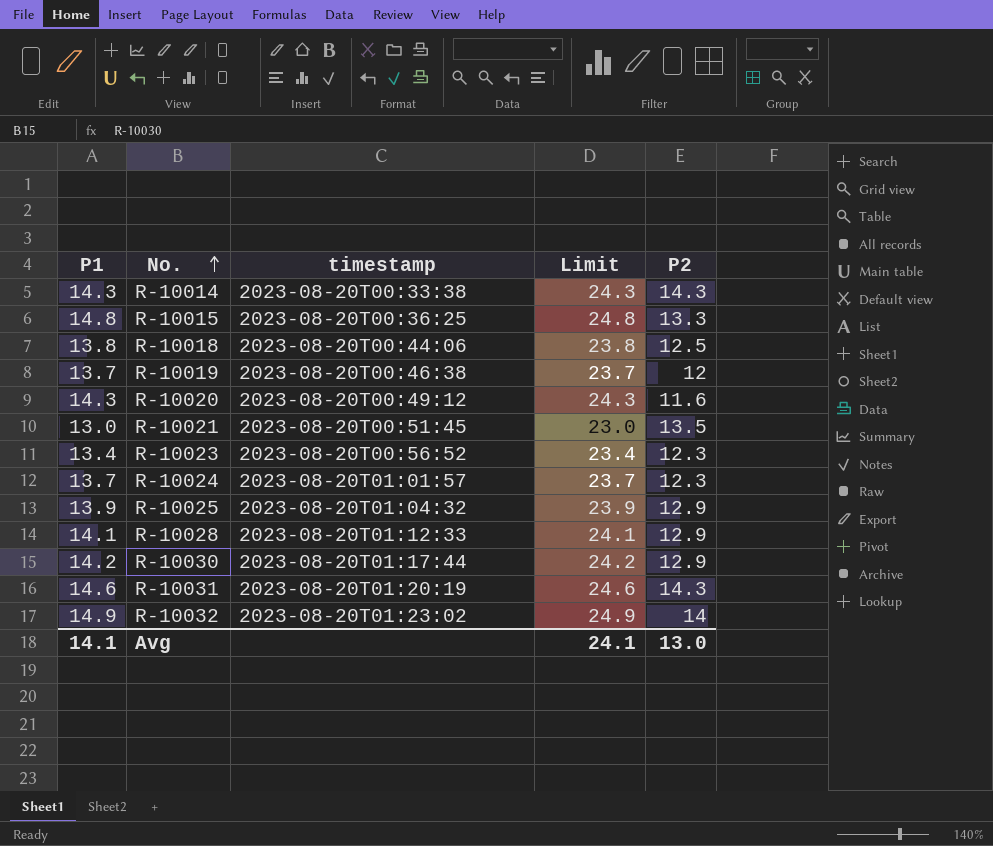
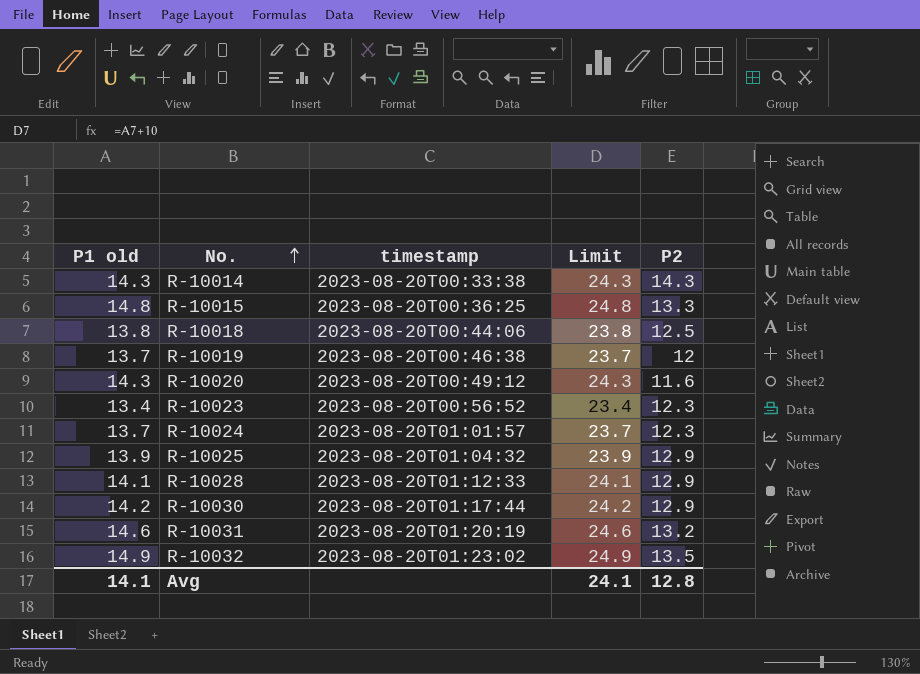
column name: P1 -> P1 old
row R-10021: 13.0 | 2023-08-20T00:51:45 | 23.0 | 13.5 -> none
R-10031 | P2: 14.3 -> 13.2
R-10032 | P2: 14 -> 13.5
Avg | P2: 13.0 -> 12.8

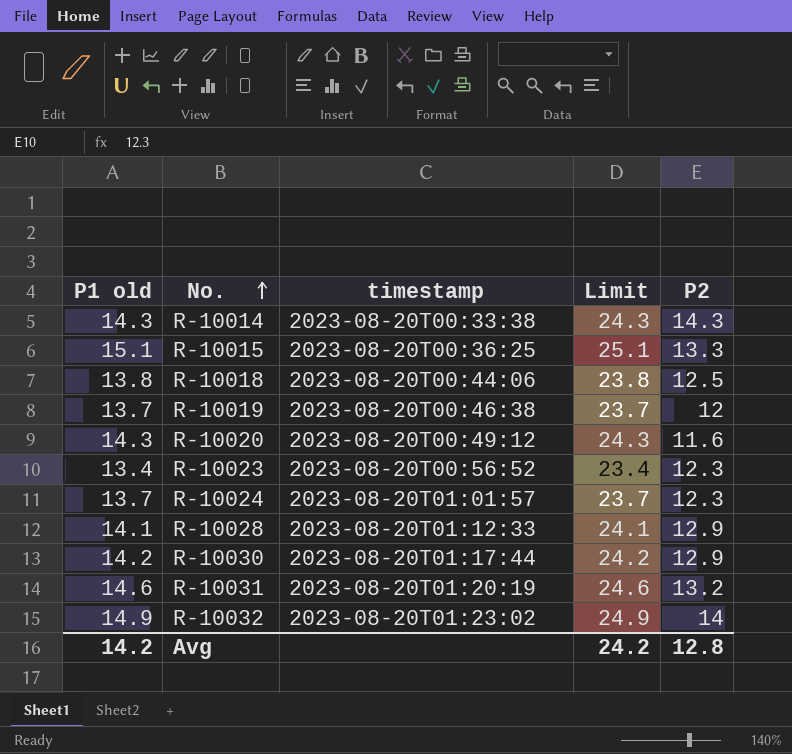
row R-10025: 13.9 | 2023-08-20T01:04:32 | 23.9 | 12.9 -> none
R-10015 | P1 old: 14.8 -> 15.1
R-10015 | Limit: 24.8 -> 25.1
R-10032 | P2: 13.5 -> 14
Avg | P1 old: 14.1 -> 14.2
Avg | Limit: 24.1 -> 24.2

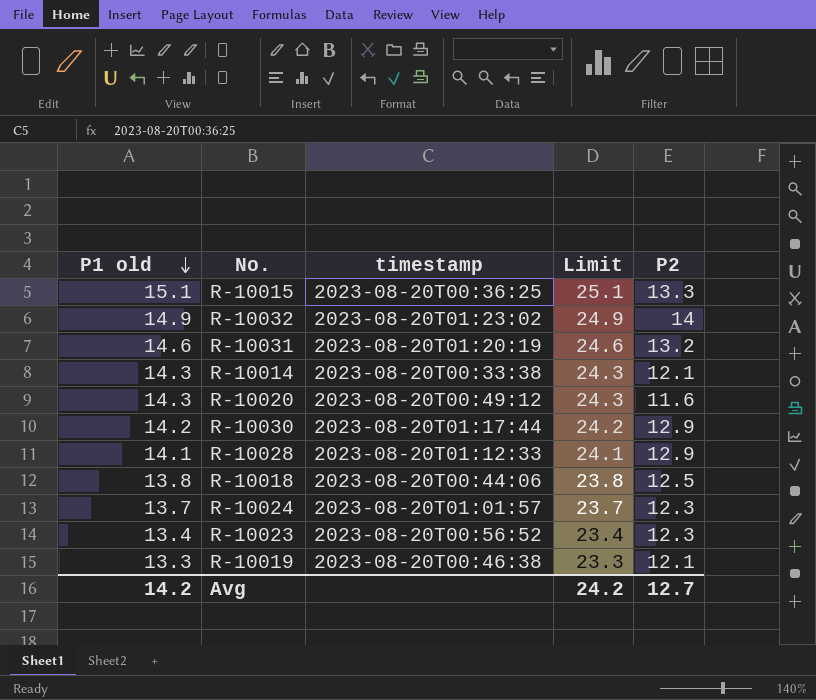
row order: No. ascending -> P1 old descending
R-10014 | P2: 14.3 -> 12.1
R-10019 | P1 old: 13.7 -> 13.3
R-10019 | Limit: 23.7 -> 23.3
R-10019 | P2: 12 -> 12.1
Avg | P2: 12.8 -> 12.7

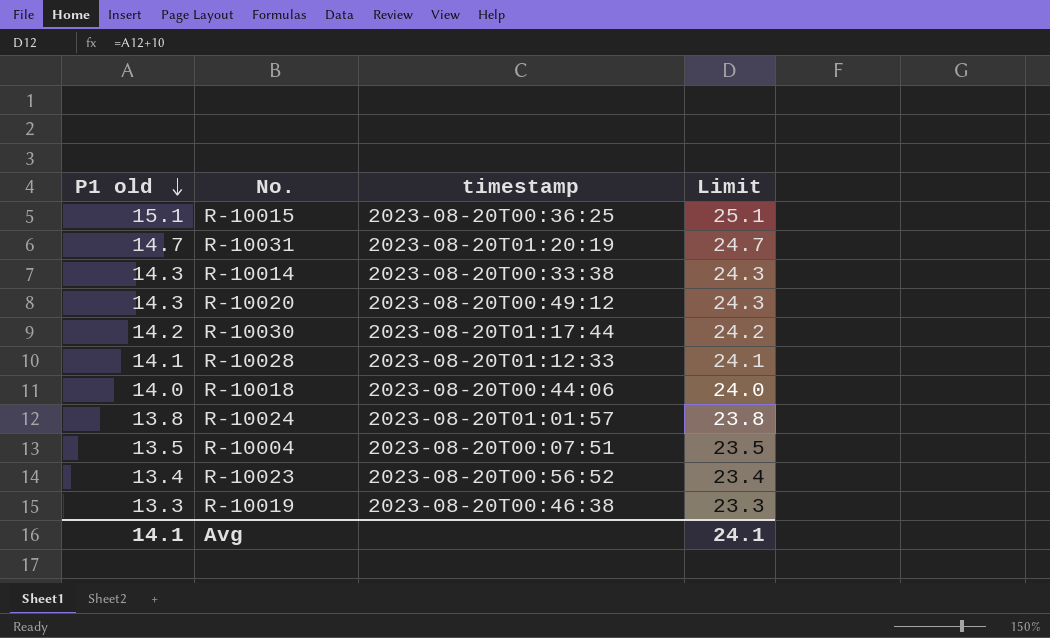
column P2 | position: 5 -> none
row R-10032: 14.9 | 2023-08-20T01:23:02 | 24.9 | 14 -> none
R-10031 | P1 old: 14.6 -> 14.7
R-10031 | Limit: 24.6 -> 24.7
R-10018 | P1 old: 13.8 -> 14.0
R-10018 | Limit: 23.8 -> 24.0
R-10024 | P1 old: 13.7 -> 13.8
R-10024 | Limit: 23.7 -> 23.8
row R-10004: none -> 13.5 | 2023-08-20T00:07:51 | 23.5
Avg | P1 old: 14.2 -> 14.1
Avg | Limit: 24.2 -> 24.1

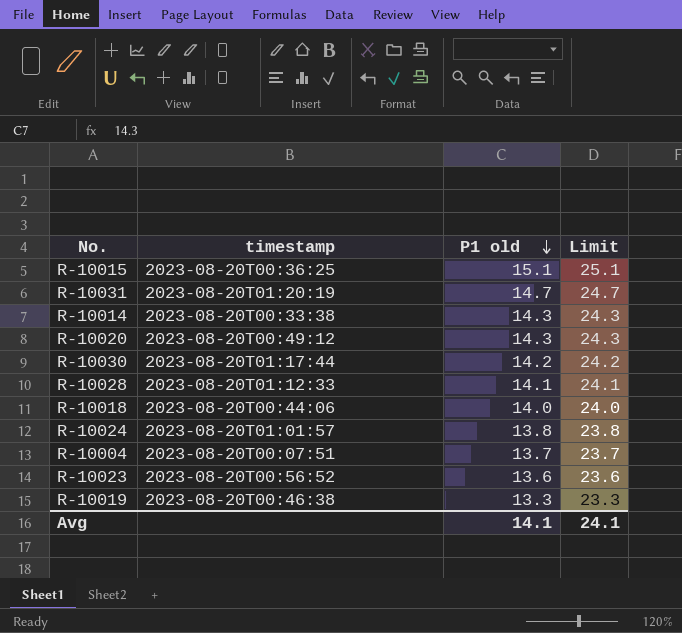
column P1 old | position: 1 -> 3
R-10004 | P1 old: 13.5 -> 13.7
R-10004 | Limit: 23.5 -> 23.7
R-10023 | P1 old: 13.4 -> 13.6
R-10023 | Limit: 23.4 -> 23.6

